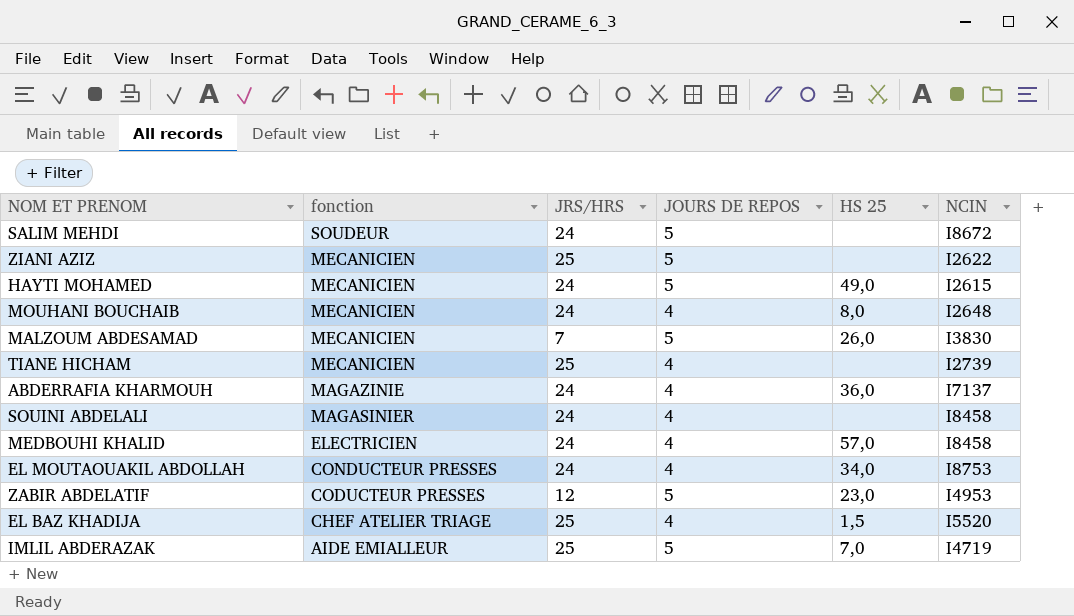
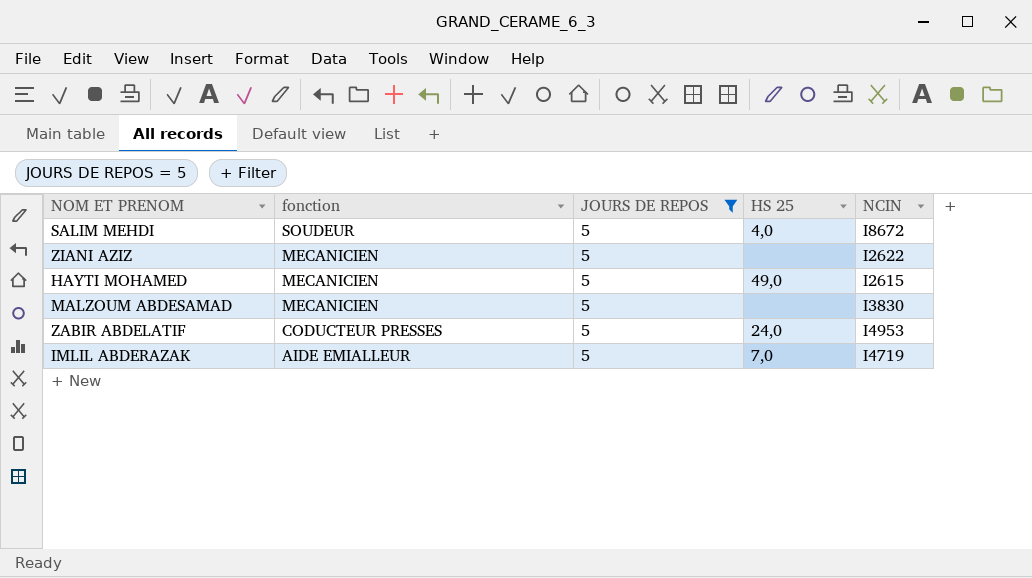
filter: none -> JOURS DE REPOS = 5
column JRS/HRS | position: 3 -> none
SALIM MEHDI | HS 25: none -> 4,0
MALZOUM ABDESAMAD | HS 25: 26,0 -> none
ZABIR ABDELATIF | HS 25: 23,0 -> 24,0

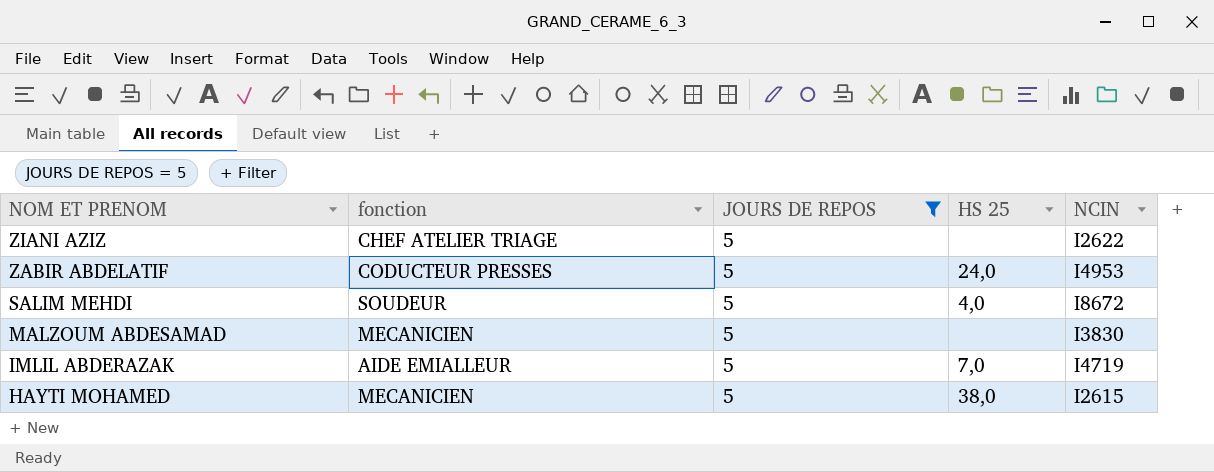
row order: fonction descending -> NOM ET PRENOM descending
ZIANI AZIZ | fonction: MECANICIEN -> CHEF ATELIER TRIAGE
HAYTI MOHAMED | HS 25: 49,0 -> 38,0

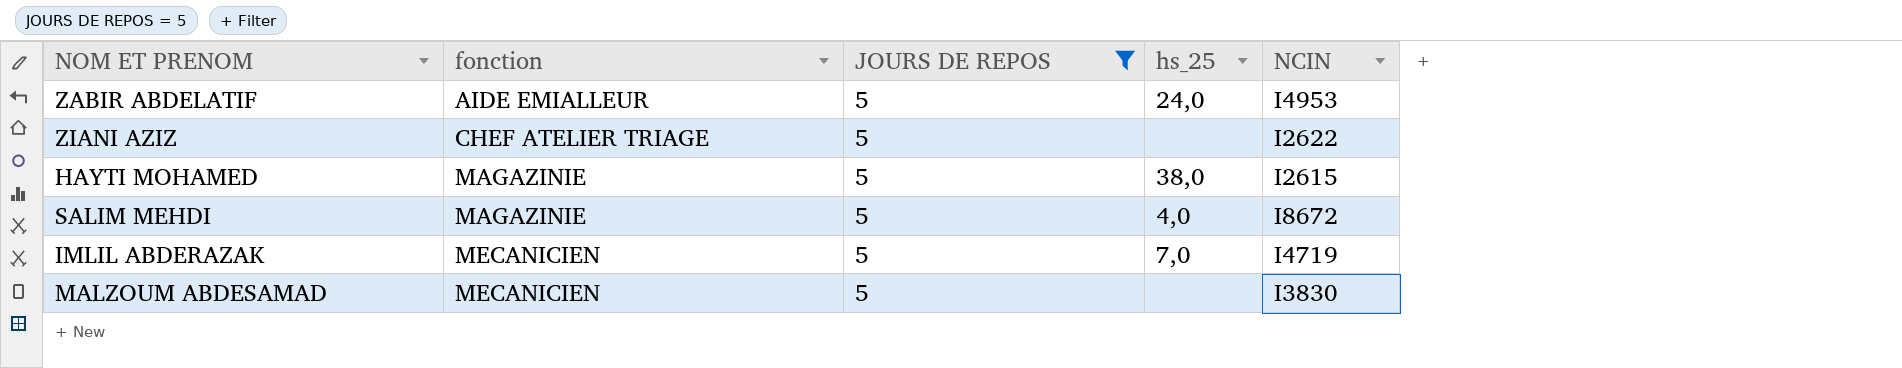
row order: NOM ET PRENOM descending -> fonction ascending
column name: HS 25 -> hs_25
ZABIR ABDELATIF | fonction: CODUCTEUR PRESSES -> AIDE EMIALLEUR
HAYTI MOHAMED | fonction: MECANICIEN -> MAGAZINIE
SALIM MEHDI | fonction: SOUDEUR -> MAGAZINIE
IMLIL ABDERAZAK | fonction: AIDE EMIALLEUR -> MECANICIEN

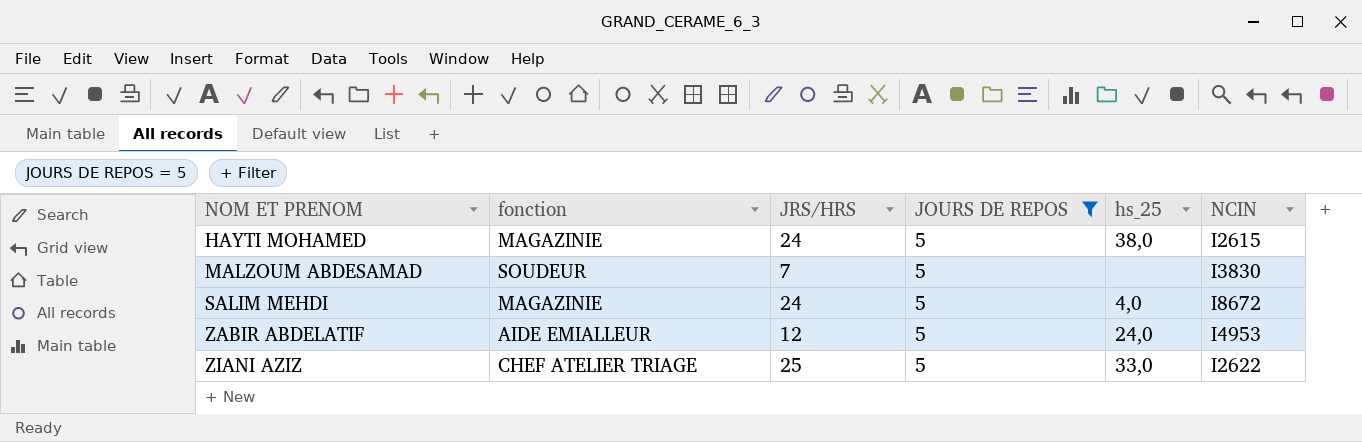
row order: fonction ascending -> NOM ET PRENOM ascending
column JRS/HRS | position: none -> 3
row IMLIL ABDERAZAK: MECANICIEN | 5 | 7,0 | I4719 -> none
MALZOUM ABDESAMAD | fonction: MECANICIEN -> SOUDEUR
ZIANI AZIZ | hs_25: none -> 33,0

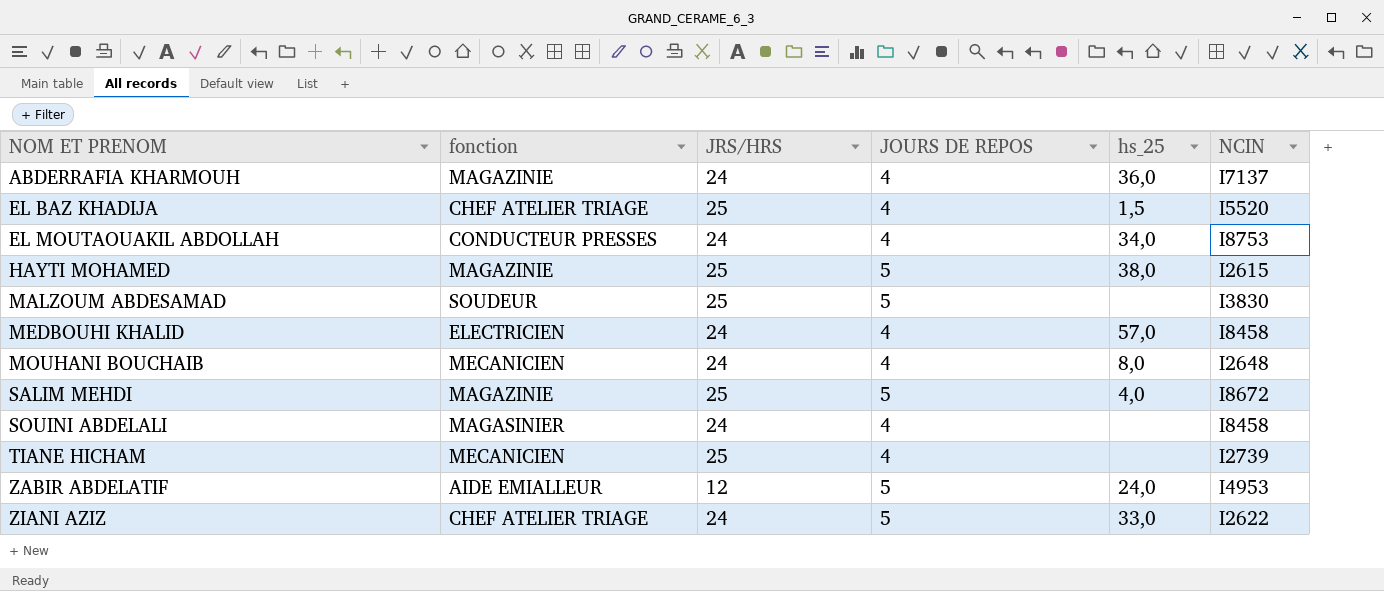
filter: JOURS DE REPOS = 5 -> none
HAYTI MOHAMED | JRS/HRS: 24 -> 25
MALZOUM ABDESAMAD | JRS/HRS: 7 -> 25
SALIM MEHDI | JRS/HRS: 24 -> 25
ZIANI AZIZ | JRS/HRS: 25 -> 24

